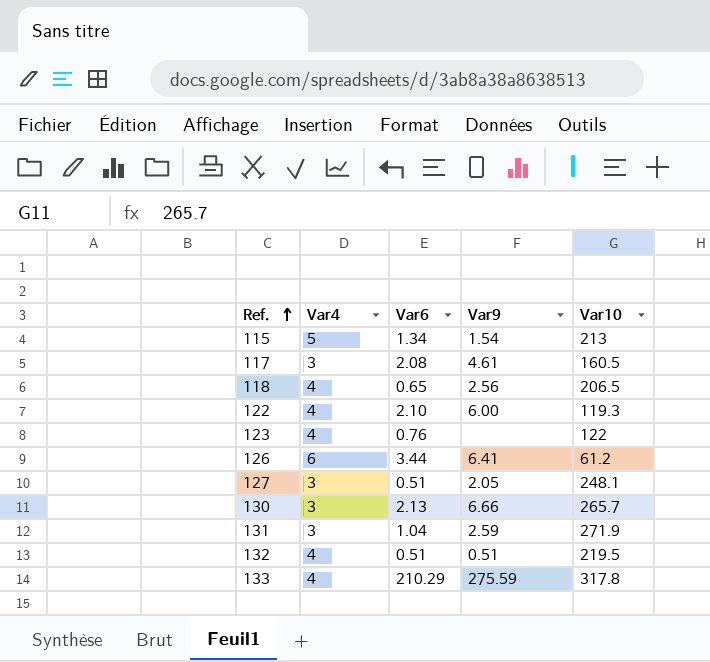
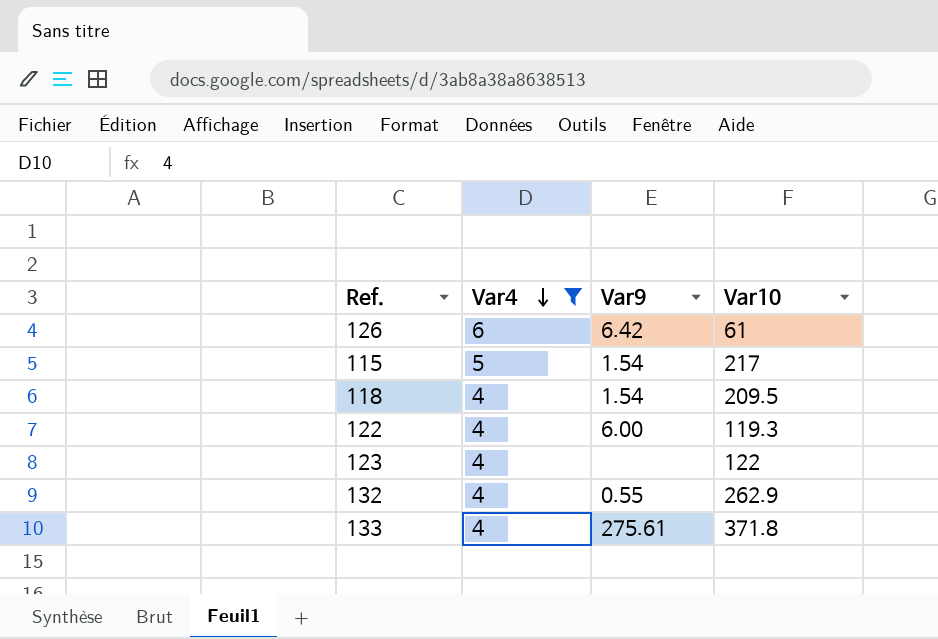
filter: none -> Var4 != 3
row order: Ref. ascending -> Var4 descending
column Var6 | position: 3 -> none
126 | Var9: 6.41 -> 6.42
126 | Var10: 61.2 -> 61
115 | Var10: 213 -> 217
118 | Var9: 2.56 -> 1.54
118 | Var10: 206.5 -> 209.5
132 | Var9: 0.51 -> 0.55
132 | Var10: 219.5 -> 262.9
133 | Var9: 275.59 -> 275.61
133 | Var10: 317.8 -> 371.8

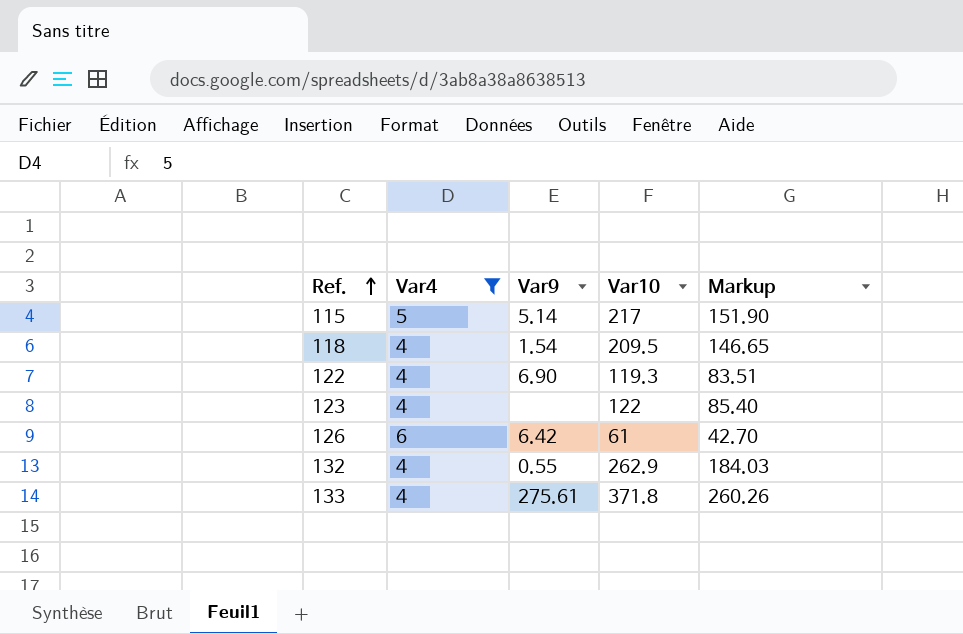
row order: Var4 descending -> Ref. ascending
column Markup | formula: none -> [Var10] * 0.7
115 | Var9: 1.54 -> 5.14
122 | Var9: 6.00 -> 6.90

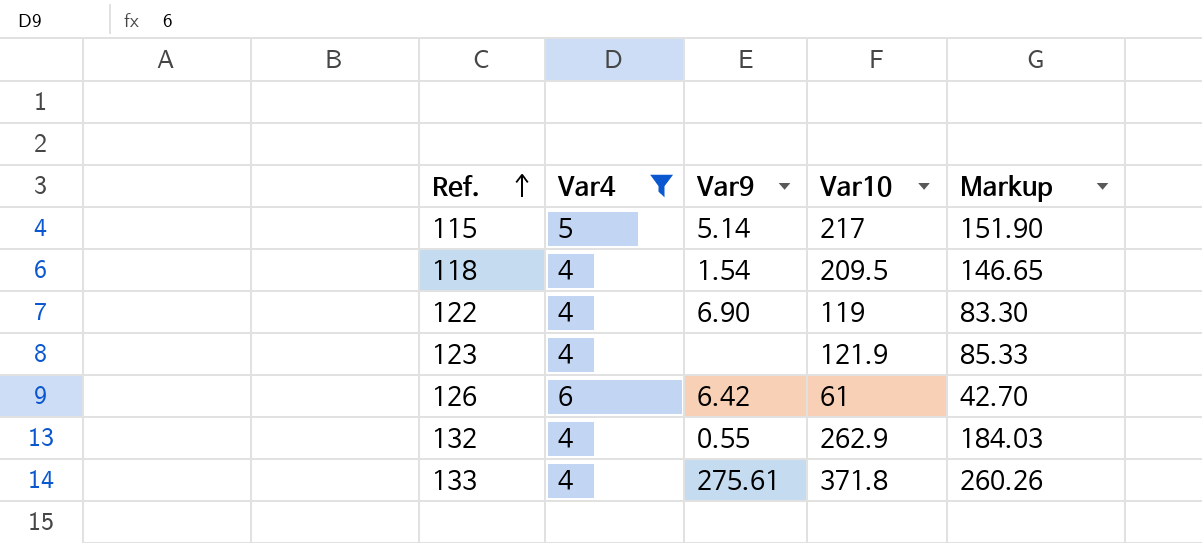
122 | Var10: 119.3 -> 119
122 | Markup: 83.51 -> 83.30
123 | Var10: 122 -> 121.9
123 | Markup: 85.40 -> 85.33

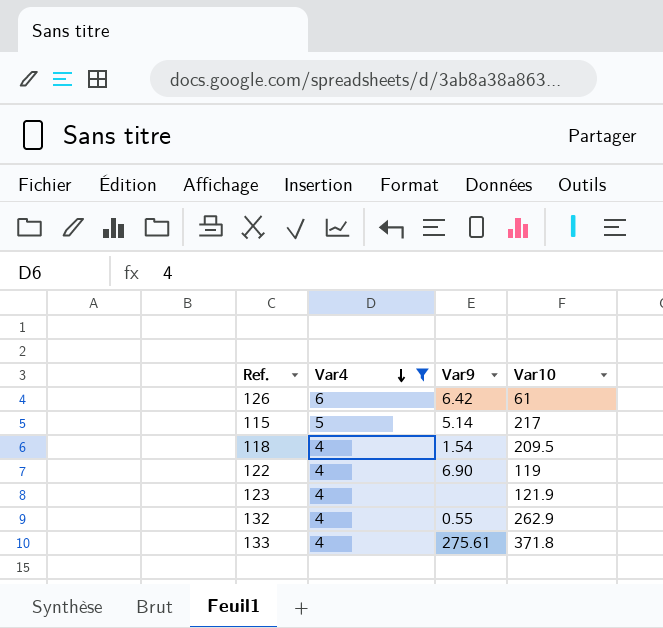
row order: Ref. ascending -> Var4 descending
column Markup | formula: [Var10] * 0.7 -> none

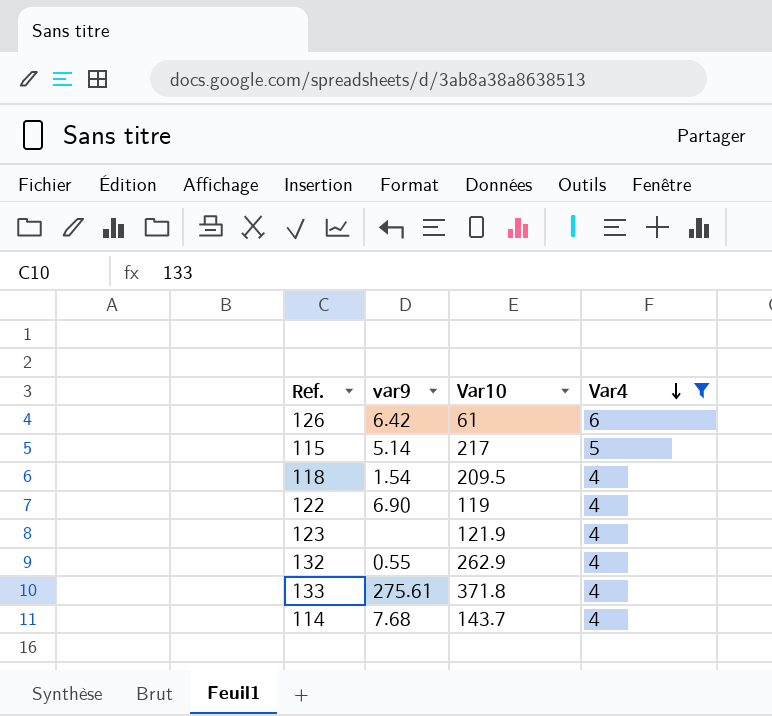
column name: Var9 -> var9
column Var4 | position: 2 -> 4
row 114: none -> 7.68 | 143.7 | 4

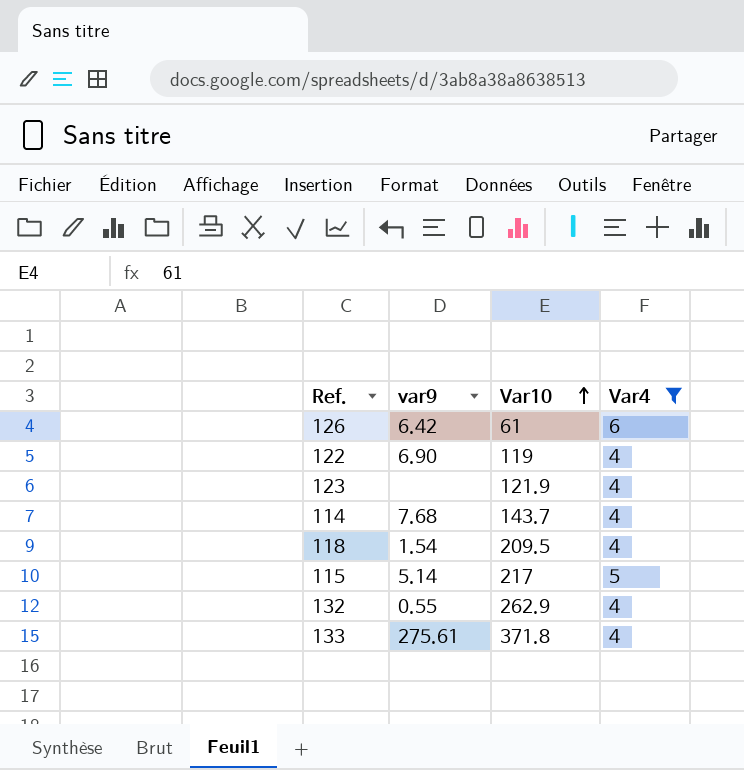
row order: Var4 descending -> Var10 ascending

